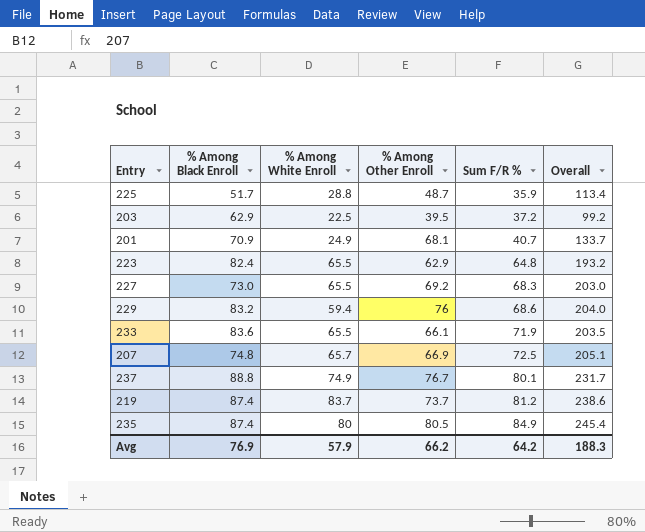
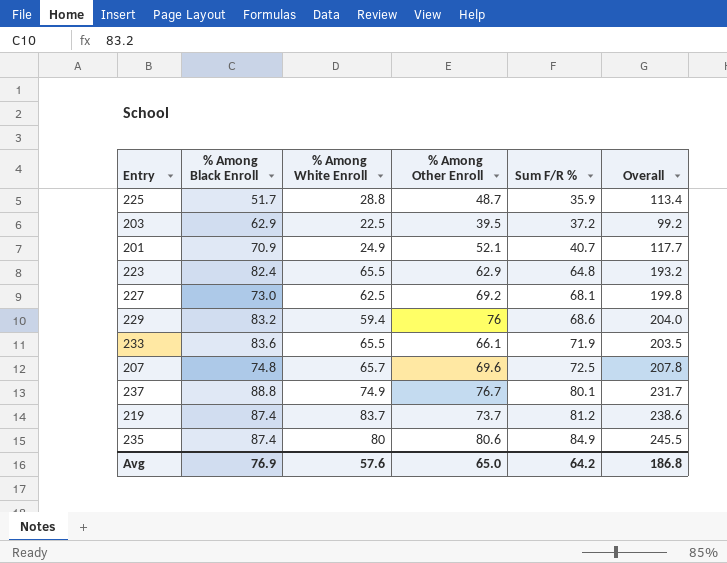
201 | % Among Other Enroll: 68.1 -> 52.1
201 | Overall: 133.7 -> 117.7
227 | % Among White Enroll: 65.5 -> 62.5
227 | Sum F/R %: 68.3 -> 68.1
227 | Overall: 203.0 -> 199.8
207 | % Among Other Enroll: 66.9 -> 69.6
207 | Overall: 205.1 -> 207.8
235 | % Among Other Enroll: 80.5 -> 80.6
235 | Overall: 245.4 -> 245.5
Avg | % Among White Enroll: 57.9 -> 57.6
Avg | % Among Other Enroll: 66.2 -> 65.0
Avg | Overall: 188.3 -> 186.8

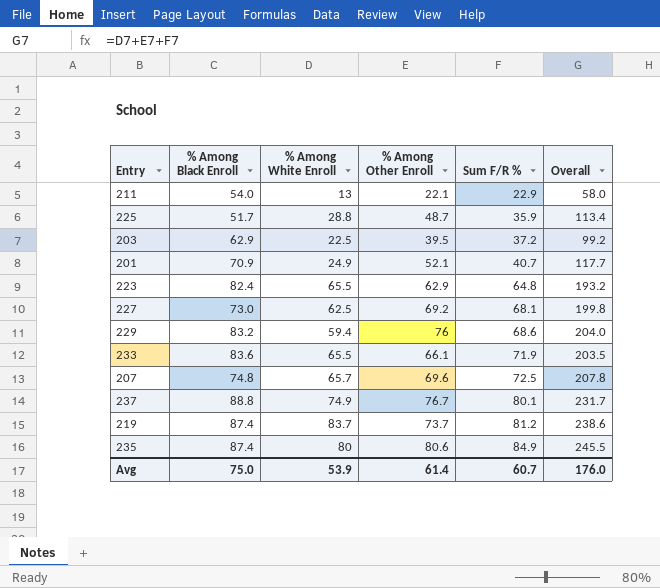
row 211: none -> 54.0 | 13 | 22.1 | 22.9 | 58.0
Avg | % Among Black Enroll: 76.9 -> 75.0
Avg | % Among White Enroll: 57.6 -> 53.9
Avg | % Among Other Enroll: 65.0 -> 61.4
Avg | Sum F/R %: 64.2 -> 60.7
Avg | Overall: 186.8 -> 176.0

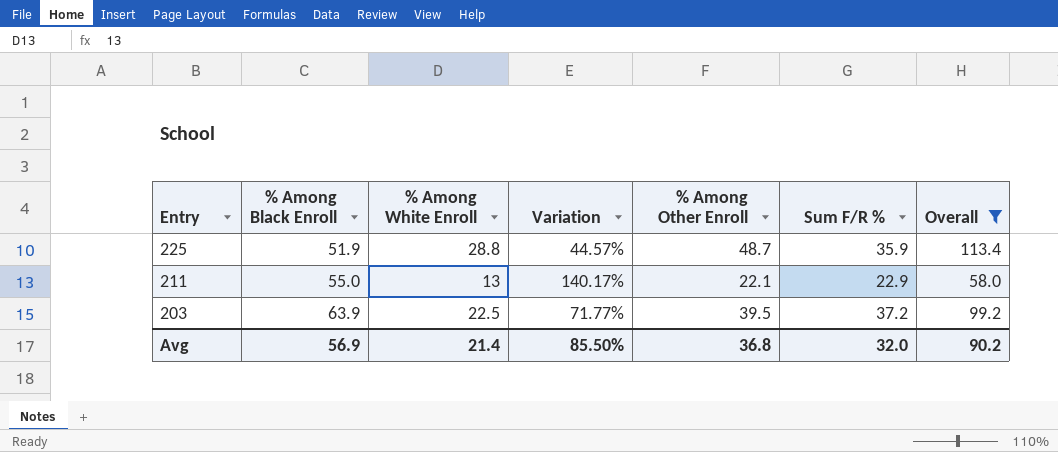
filter: none -> Overall <= 113.4
row order: Sum F/R % ascending -> Entry descending
column Variation | formula: none -> ([% Among Black Enroll] - [Sum F/R %]) / [Sum F/R %]
225 | % Among Black Enroll: 51.7 -> 51.9
211 | % Among Black Enroll: 54.0 -> 55.0
203 | % Among Black Enroll: 62.9 -> 63.9
Avg | % Among Black Enroll: 75.0 -> 56.9
Avg | % Among White Enroll: 53.9 -> 21.4
Avg | % Among Other Enroll: 61.4 -> 36.8
Avg | Sum F/R %: 60.7 -> 32.0
Avg | Overall: 176.0 -> 90.2

